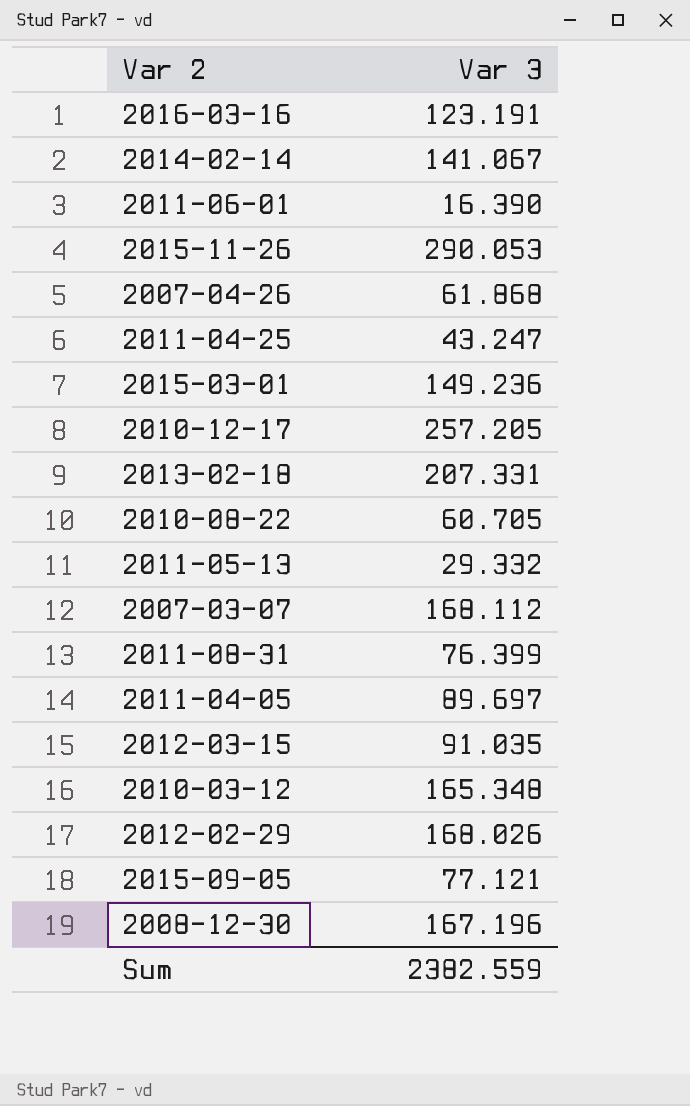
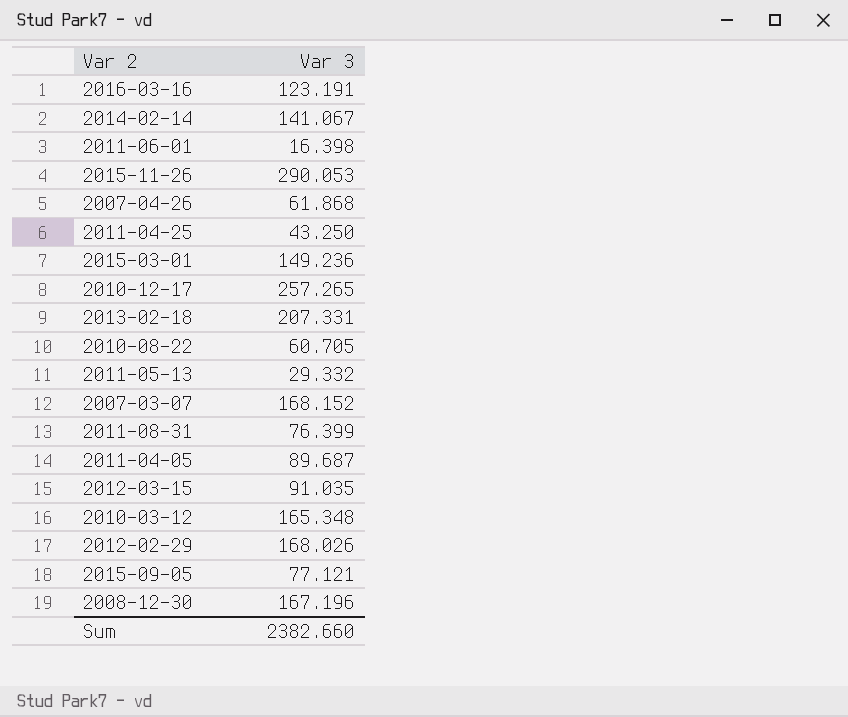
2011-06-01 | Var 3: 16.390 -> 16.398
2011-04-25 | Var 3: 43.247 -> 43.250
2010-12-17 | Var 3: 257.205 -> 257.265
2007-03-07 | Var 3: 168.112 -> 168.152
2011-04-05 | Var 3: 89.697 -> 89.687
Sum | Var 3: 2382.559 -> 2382.660

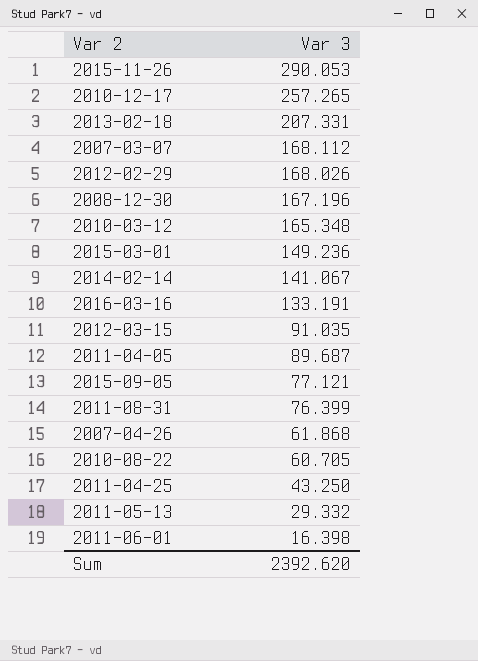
row order: none -> Var 3 descending
2007-03-07 | Var 3: 168.152 -> 168.112
2016-03-16 | Var 3: 123.191 -> 133.191
Sum | Var 3: 2382.660 -> 2392.620

